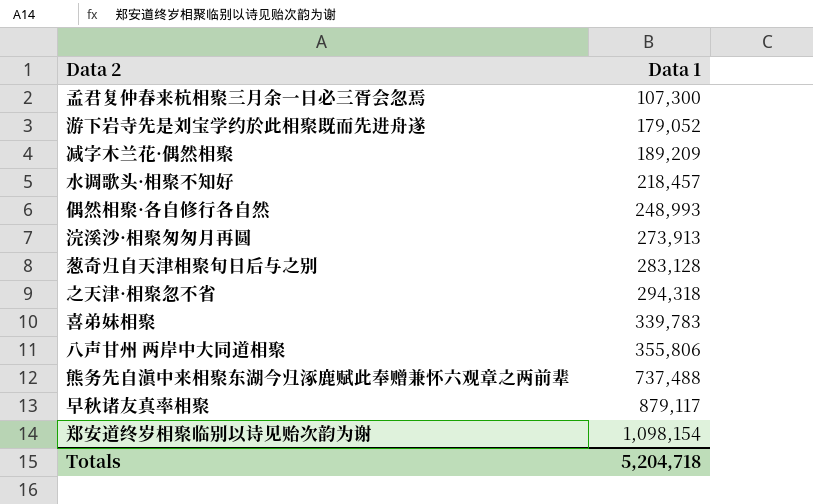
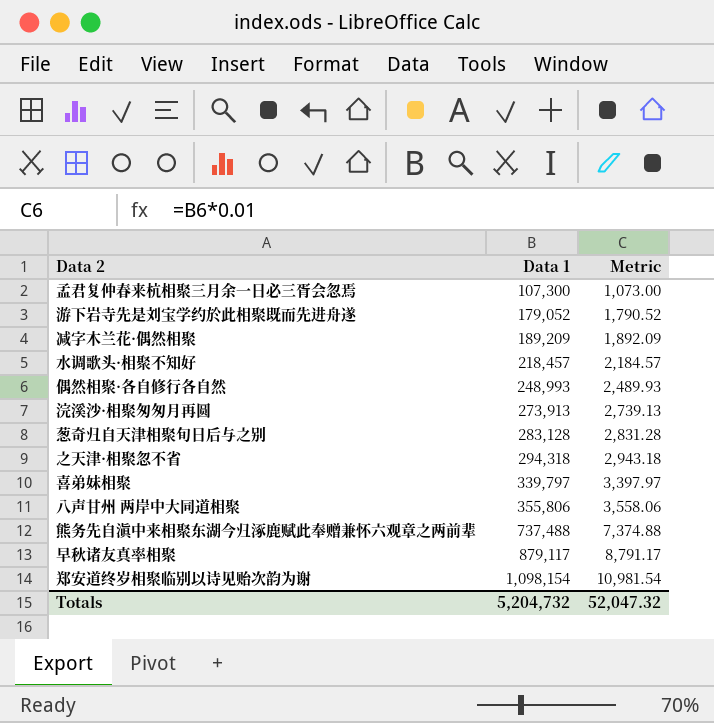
column Metric | formula: none -> [Data 1] * 0.01
喜弟妹相聚 | Data 1: 339,783 -> 339,797
Totals | Data 1: 5,204,718 -> 5,204,732

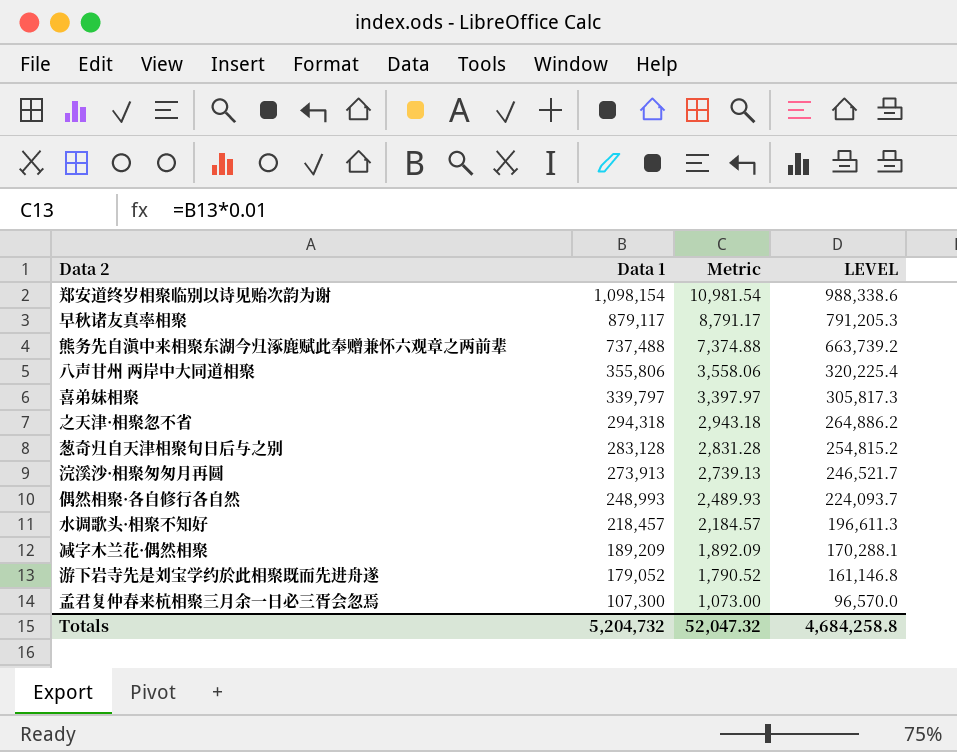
row order: Data 1 ascending -> Data 1 descending
column LEVEL | formula: none -> [Data 1] * 0.9

